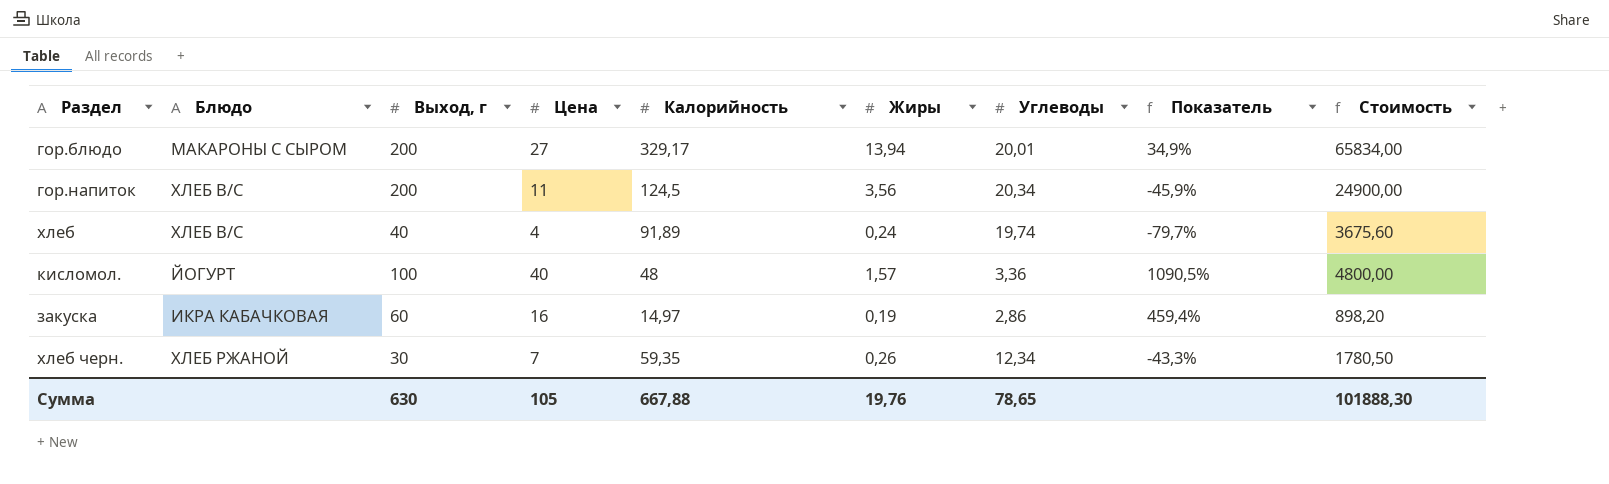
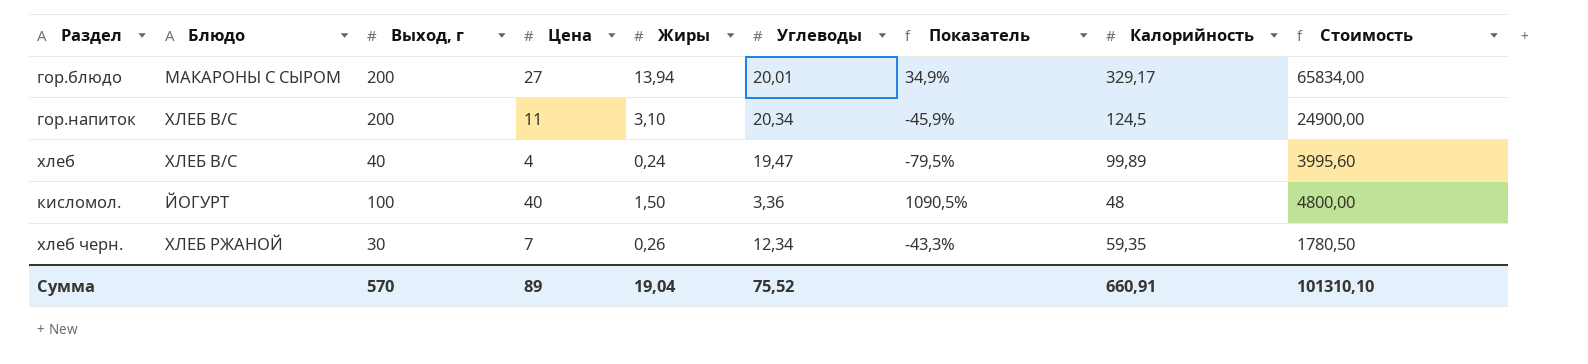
column Калорийность | position: 5 -> 8
row закуска: ИКРА КАБАЧКОВАЯ | 60 | 16 | 14,97 | 0,19 | 2,86 | 459,4% | 898,20 -> none
гор.напиток | Жиры: 3,56 -> 3,10
хлеб | Углеводы: 19,74 -> 19,47
хлеб | Показатель: -79,7% -> -79,5%
хлеб | Калорийность: 91,89 -> 99,89
хлеб | Стоимость: 3675,60 -> 3995,60
кисломол. | Жиры: 1,57 -> 1,50
Сумма | Выход, г: 630 -> 570
Сумма | Цена: 105 -> 89
Сумма | Жиры: 19,76 -> 19,04
Сумма | Углеводы: 78,65 -> 75,52
Сумма | Калорийность: 667,88 -> 660,91
Сумма | Стоимость: 101888,30 -> 101310,10

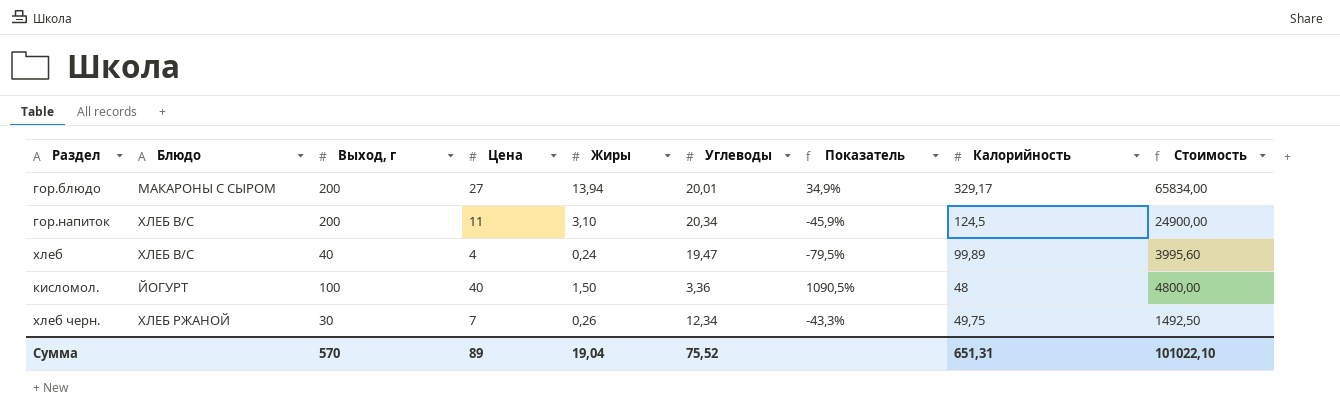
хлеб черн. | Калорийность: 59,35 -> 49,75
хлеб черн. | Стоимость: 1780,50 -> 1492,50
Сумма | Калорийность: 660,91 -> 651,31
Сумма | Стоимость: 101310,10 -> 101022,10

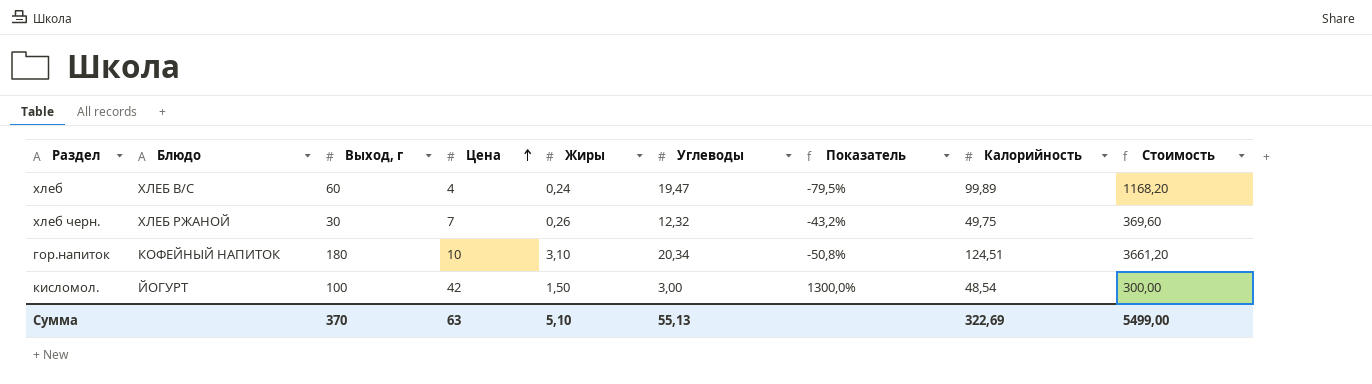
row order: none -> Цена ascending
column Стоимость | formula: [Выход, г] * [Калорийность] -> [Выход, г] * [Углеводы]
row гор.блюдо: МАКАРОНЫ С СЫРОМ | 200 | 27 | 13,94 | 20,01 | 34,9% | 329,17 | 65834,00 -> none
хлеб | Выход, г: 40 -> 60
хлеб черн. | Углеводы: 12,34 -> 12,32
хлеб черн. | Показатель: -43,3% -> -43,2%
гор.напиток | Блюдо: ХЛЕБ В/С -> КОФЕЙНЫЙ НАПИТОК
гор.напиток | Выход, г: 200 -> 180
гор.напиток | Цена: 11 -> 10
гор.напиток | Показатель: -45,9% -> -50,8%
гор.напиток | Калорийность: 124,5 -> 124,51
кисломол. | Цена: 40 -> 42
кисломол. | Углеводы: 3,36 -> 3,00
кисломол. | Показатель: 1090,5% -> 1300,0%
кисломол. | Калорийность: 48 -> 48,54
Сумма | Выход, г: 570 -> 370
Сумма | Цена: 89 -> 63
Сумма | Жиры: 19,04 -> 5,10
Сумма | Углеводы: 75,52 -> 55,13
Сумма | Калорийность: 651,31 -> 322,69
Сумма | Стоимость: 101022,10 -> 5499,00

